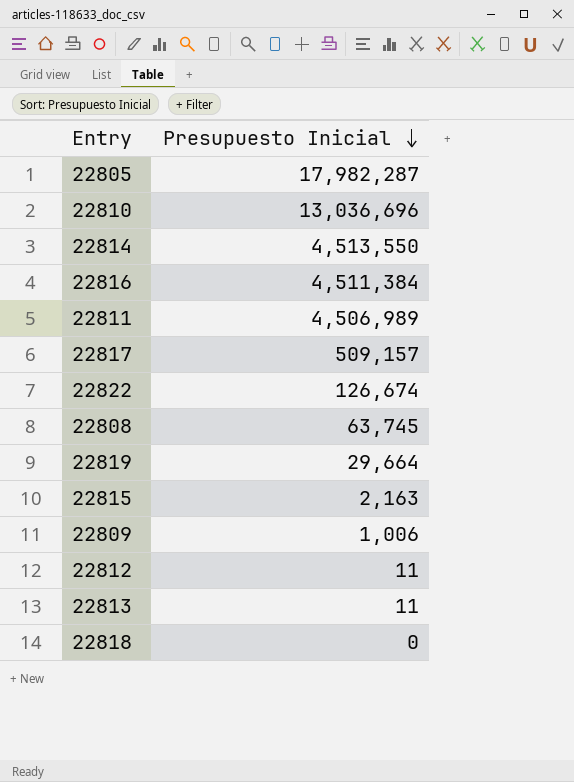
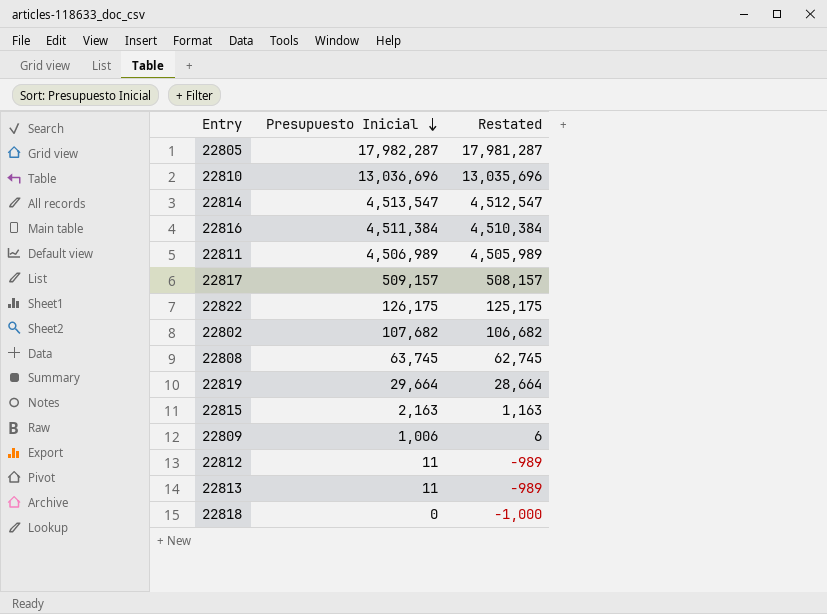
column Restated | formula: none -> [Presupuesto Inicial] - 1000
22814 | Presupuesto Inicial: 4,513,550 -> 4,513,547
22822 | Presupuesto Inicial: 126,674 -> 126,175
row 22802: none -> 107,682 | 106,682

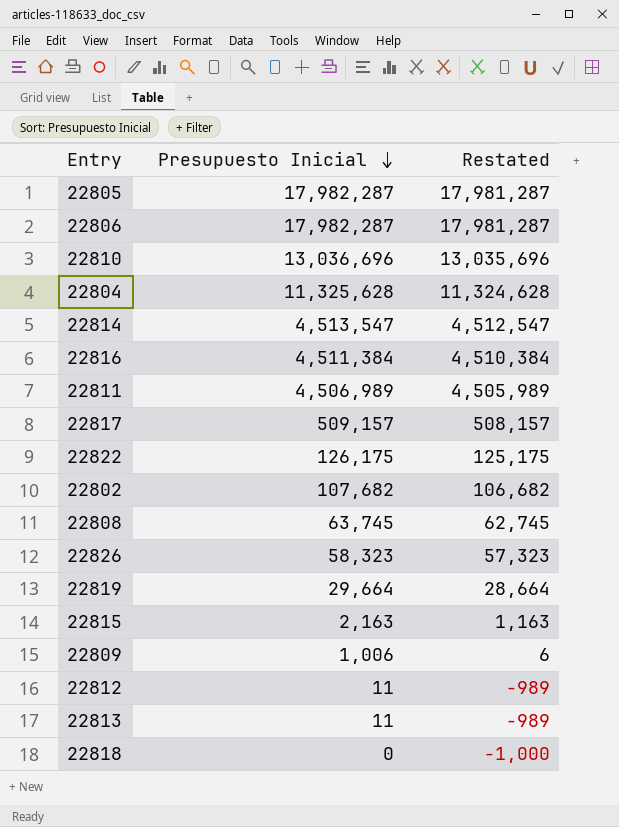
row 22806: none -> 17,982,287 | 17,981,287
row 22804: none -> 11,325,628 | 11,324,628
row 22826: none -> 58,323 | 57,323

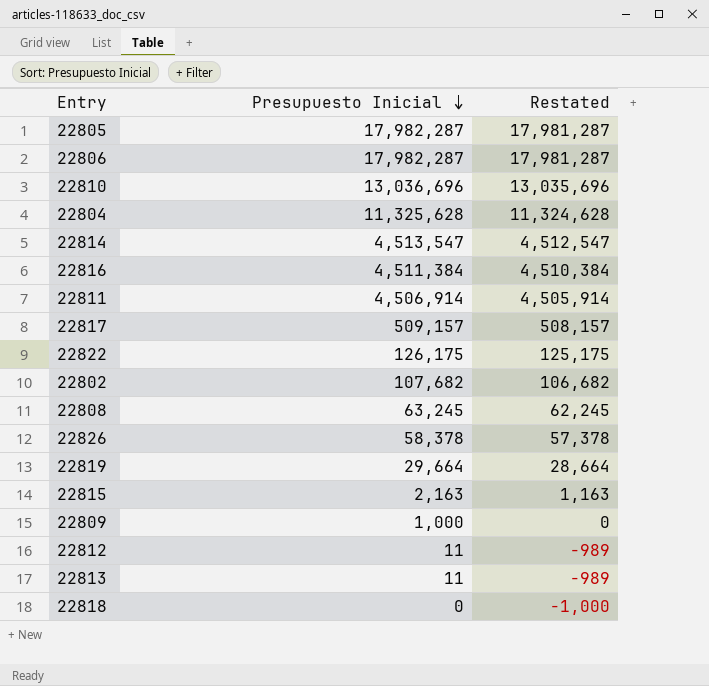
22811 | Presupuesto Inicial: 4,506,989 -> 4,506,914
22811 | Restated: 4,505,989 -> 4,505,914
22808 | Presupuesto Inicial: 63,745 -> 63,245
22808 | Restated: 62,745 -> 62,245
22826 | Presupuesto Inicial: 58,323 -> 58,378
22826 | Restated: 57,323 -> 57,378
22809 | Presupuesto Inicial: 1,006 -> 1,000
22809 | Restated: 6 -> 0

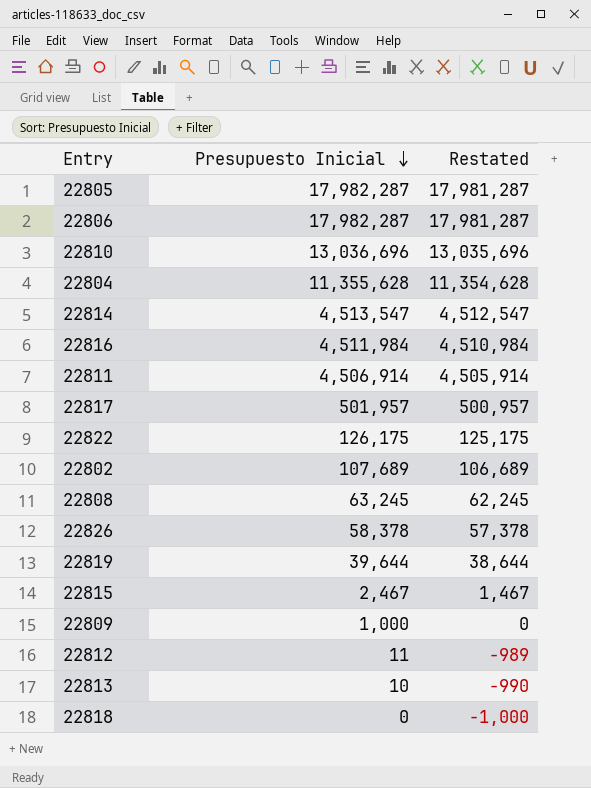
22804 | Presupuesto Inicial: 11,325,628 -> 11,355,628
22804 | Restated: 11,324,628 -> 11,354,628
22816 | Presupuesto Inicial: 4,511,384 -> 4,511,984
22816 | Restated: 4,510,384 -> 4,510,984
22817 | Presupuesto Inicial: 509,157 -> 501,957
22817 | Restated: 508,157 -> 500,957
22802 | Presupuesto Inicial: 107,682 -> 107,689
22802 | Restated: 106,682 -> 106,689
22819 | Presupuesto Inicial: 29,664 -> 39,644
22819 | Restated: 28,664 -> 38,644
22815 | Presupuesto Inicial: 2,163 -> 2,467
22815 | Restated: 1,163 -> 1,467
22813 | Presupuesto Inicial: 11 -> 10
22813 | Restated: -989 -> -990

